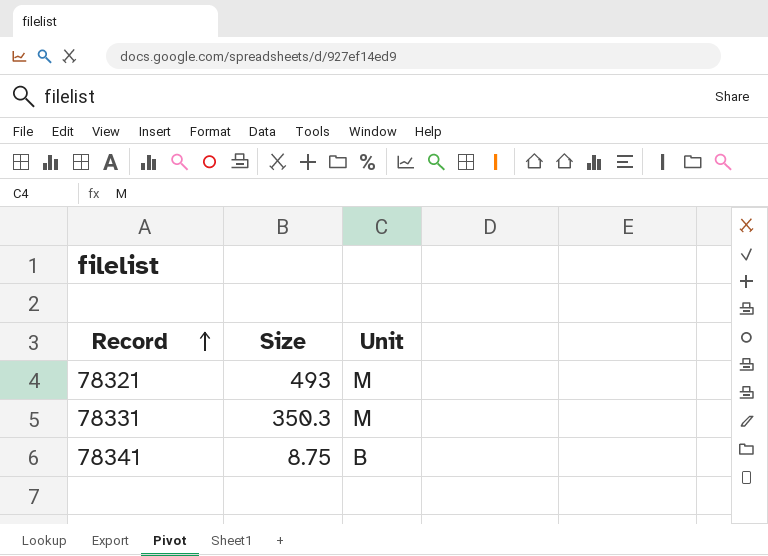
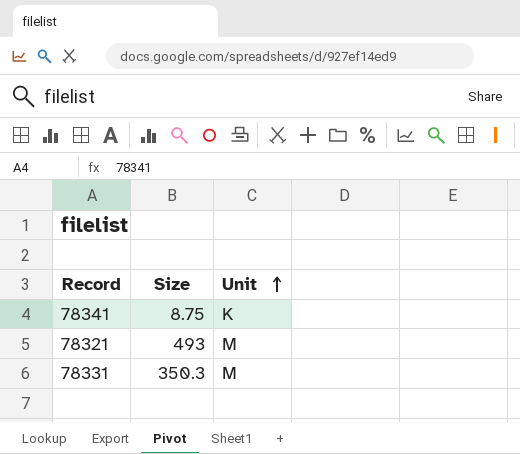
row order: Record ascending -> Unit ascending
78341 | Unit: B -> K

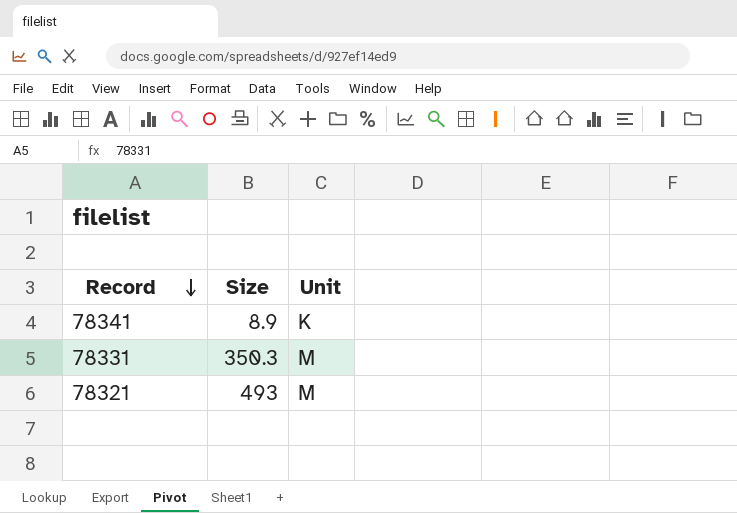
row order: Unit ascending -> Record descending
78341 | Size: 8.75 -> 8.9

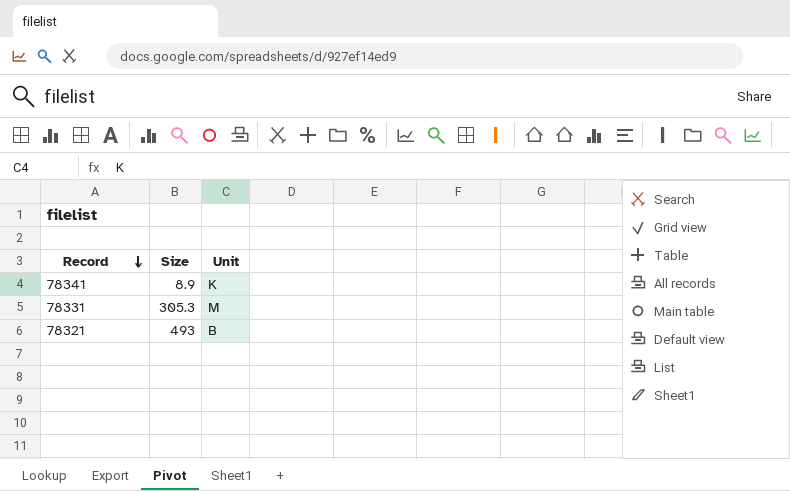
78331 | Size: 350.3 -> 305.3
78321 | Unit: M -> B

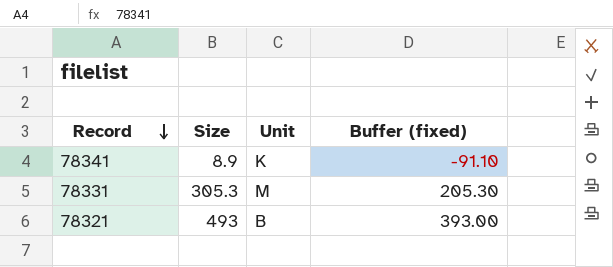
column Buffer (fixed) | formula: none -> [Size] - 100

